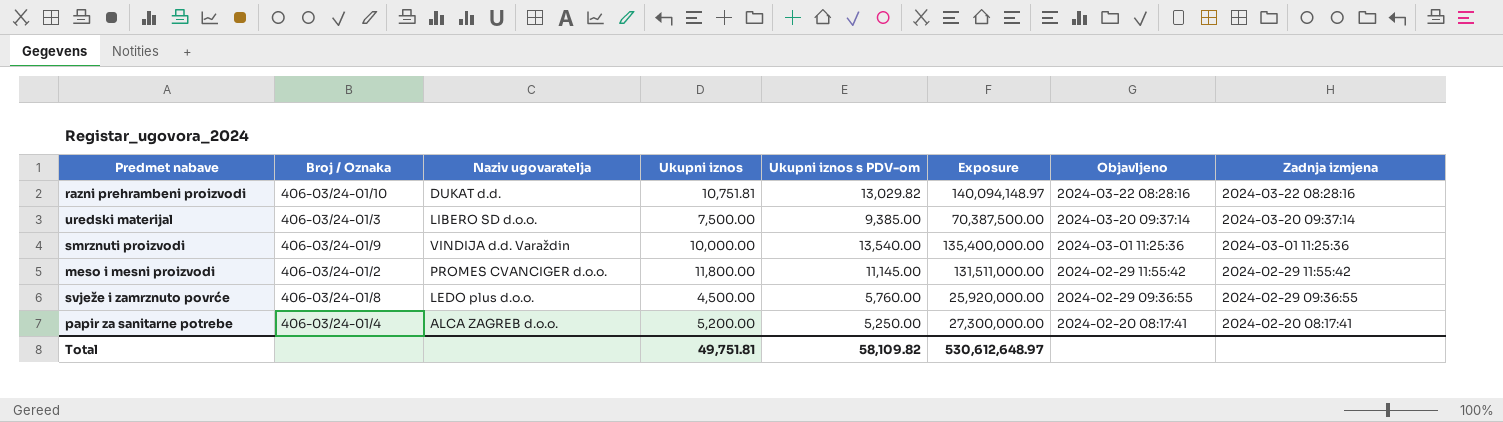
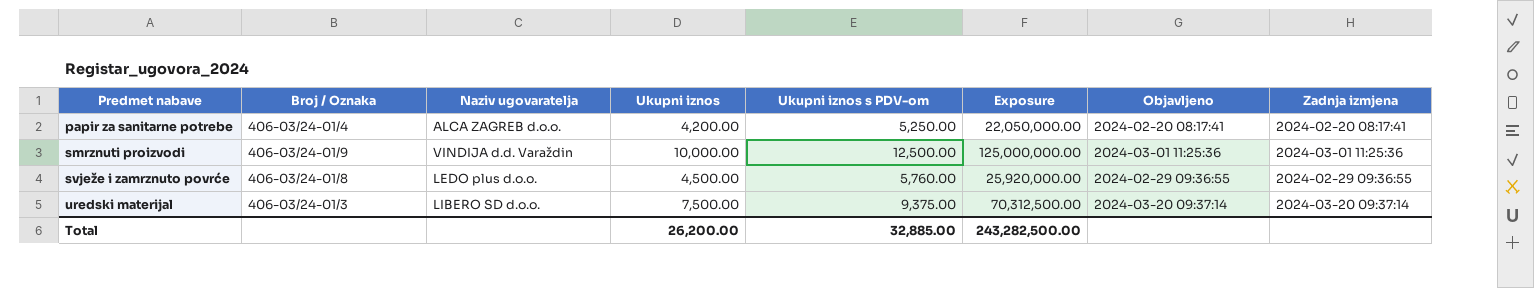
row order: Objavljeno descending -> Predmet nabave ascending
row razni prehrambeni proizvodi: 406-03/24-01/10 | DUKAT d.d. | 10,751.81 | 13,029.82 | 140,094,148.97 | 2024-03-22 08:28:16 | 2024-03-22 08:28:16 -> none
row meso i mesni proizvodi: 406-03/24-01/2 | PROMES CVANCIGER d.o.o. | 11,800.00 | 11,145.00 | 131,511,000.00 | 2024-02-29 11:55:42 | 2024-02-29 11:55:42 -> none
papir za sanitarne potrebe | Ukupni iznos: 5,200.00 -> 4,200.00
papir za sanitarne potrebe | Exposure: 27,300,000.00 -> 22,050,000.00
smrznuti proizvodi | Ukupni iznos s PDV-om: 13,540.00 -> 12,500.00
smrznuti proizvodi | Exposure: 135,400,000.00 -> 125,000,000.00
uredski materijal | Ukupni iznos s PDV-om: 9,385.00 -> 9,375.00
uredski materijal | Exposure: 70,387,500.00 -> 70,312,500.00
Total | Ukupni iznos: 49,751.81 -> 26,200.00
Total | Ukupni iznos s PDV-om: 58,109.82 -> 32,885.00
Total | Exposure: 530,612,648.97 -> 243,282,500.00

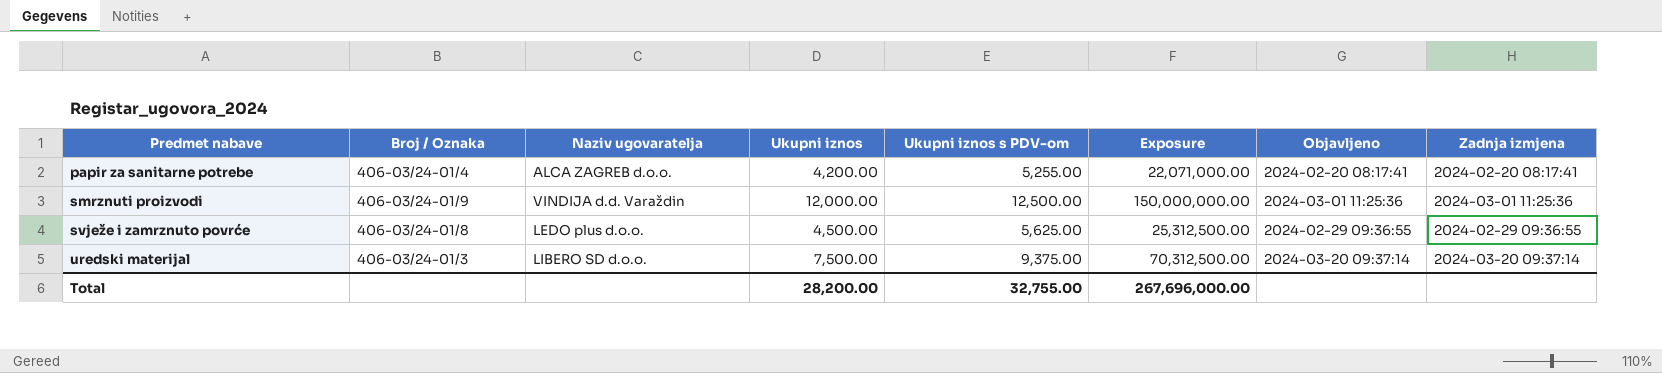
papir za sanitarne potrebe | Ukupni iznos s PDV-om: 5,250.00 -> 5,255.00
papir za sanitarne potrebe | Exposure: 22,050,000.00 -> 22,071,000.00
smrznuti proizvodi | Ukupni iznos: 10,000.00 -> 12,000.00
smrznuti proizvodi | Exposure: 125,000,000.00 -> 150,000,000.00
svježe i zamrznuto povrće | Ukupni iznos s PDV-om: 5,760.00 -> 5,625.00
svježe i zamrznuto povrće | Exposure: 25,920,000.00 -> 25,312,500.00
Total | Ukupni iznos: 26,200.00 -> 28,200.00
Total | Ukupni iznos s PDV-om: 32,885.00 -> 32,755.00
Total | Exposure: 243,282,500.00 -> 267,696,000.00

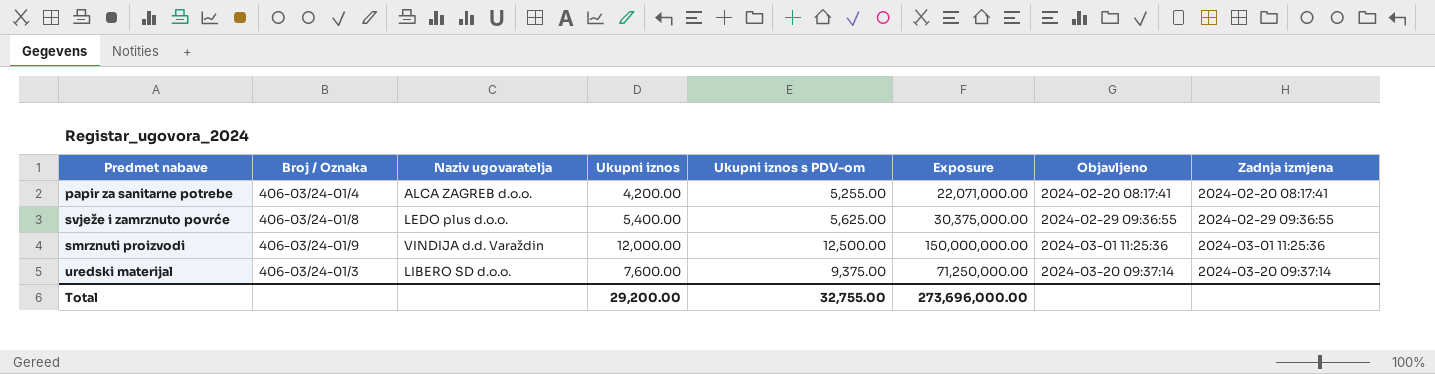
row order: Predmet nabave ascending -> Objavljeno ascending
svježe i zamrznuto povrće | Ukupni iznos: 4,500.00 -> 5,400.00
svježe i zamrznuto povrće | Exposure: 25,312,500.00 -> 30,375,000.00
uredski materijal | Ukupni iznos: 7,500.00 -> 7,600.00
uredski materijal | Exposure: 70,312,500.00 -> 71,250,000.00
Total | Ukupni iznos: 28,200.00 -> 29,200.00
Total | Exposure: 267,696,000.00 -> 273,696,000.00

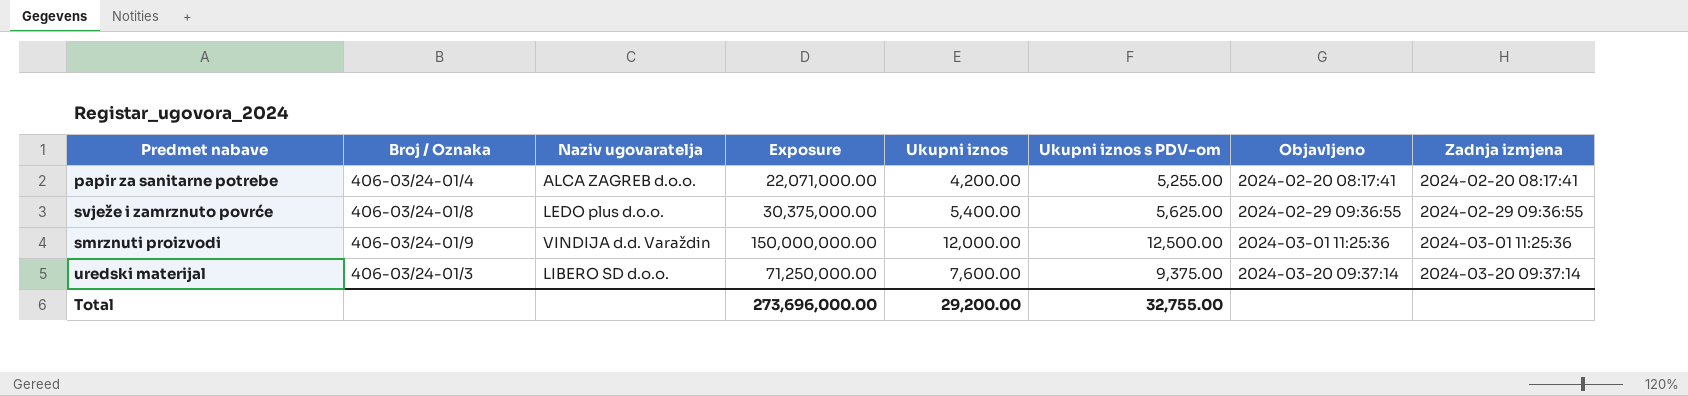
column Exposure | position: 6 -> 4

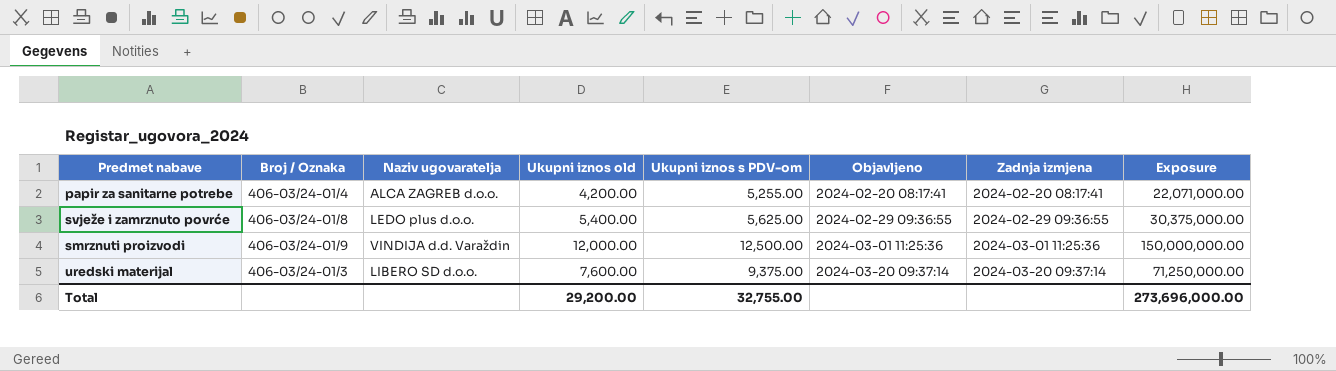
column name: Ukupni iznos -> Ukupni iznos old
column Exposure | position: 4 -> 8

